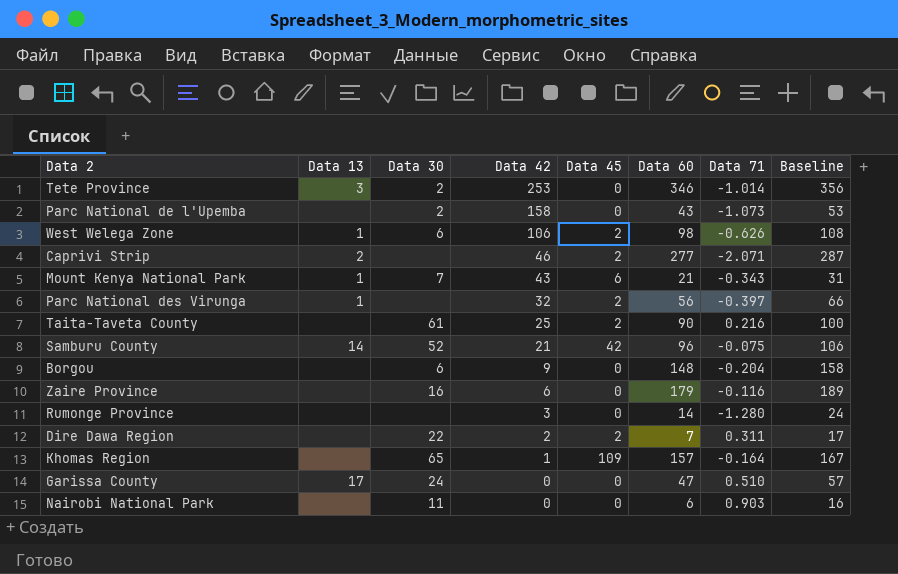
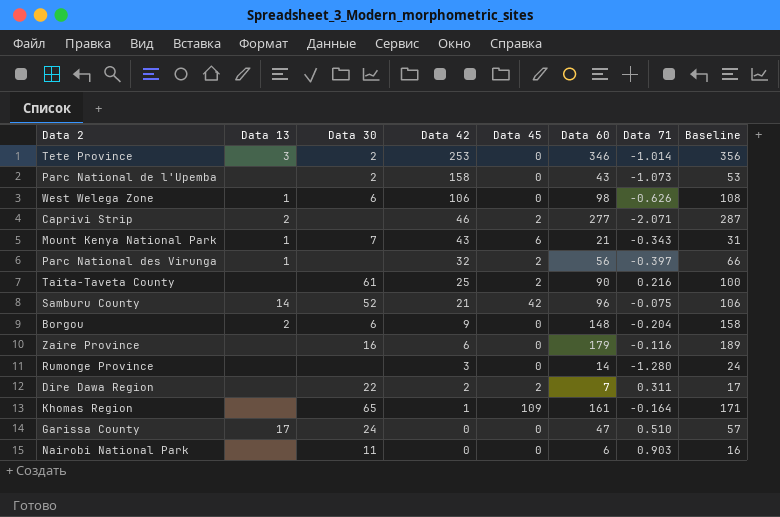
West Welega Zone | Data 45: 2 -> 0
Borgou | Data 13: none -> 2
Khomas Region | Data 60: 157 -> 161
Khomas Region | Baseline: 167 -> 171

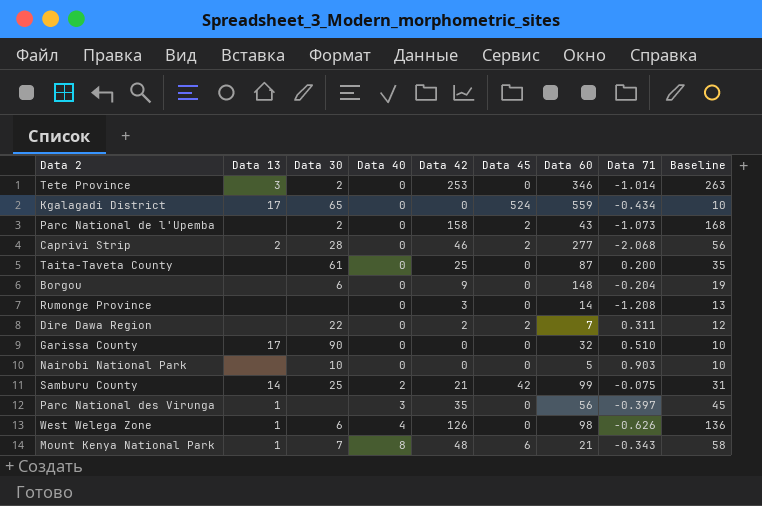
row order: Data 42 descending -> Data 40 ascending
column Data 40 | position: none -> 4
column Baseline | formula: [Data 60] + 10 -> [Data 42] + 10
row Zaire Province: none | 16 | 6 | 0 | 179 | -0.116 | 189 -> none
row Khomas Region: none | 65 | 1 | 109 | 161 | -0.164 | 171 -> none
row Kgalagadi District: none -> 17 | 65 | 0 | 0 | 524 | 559 | -0.434 | 10
Parc National de l'Upemba | Data 45: 0 -> 2
Caprivi Strip | Data 30: none -> 28
Caprivi Strip | Data 71: -2.071 -> -2.068
Taita-Taveta County | Data 45: 2 -> 0
Taita-Taveta County | Data 60: 90 -> 87
Taita-Taveta County | Data 71: 0.216 -> 0.200
Borgou | Data 13: 2 -> none
Rumonge Province | Data 71: -1.280 -> -1.208
Garissa County | Data 30: 24 -> 90
Garissa County | Data 60: 47 -> 32
Nairobi National Park | Data 30: 11 -> 10
Nairobi National Park | Data 60: 6 -> 5
Samburu County | Data 30: 52 -> 25
Samburu County | Data 60: 96 -> 99
Parc National des Virunga | Data 42: 32 -> 35
Parc National des Virunga | Data 45: 2 -> 0
West Welega Zone | Data 42: 106 -> 126
Mount Kenya National Park | Data 42: 43 -> 48

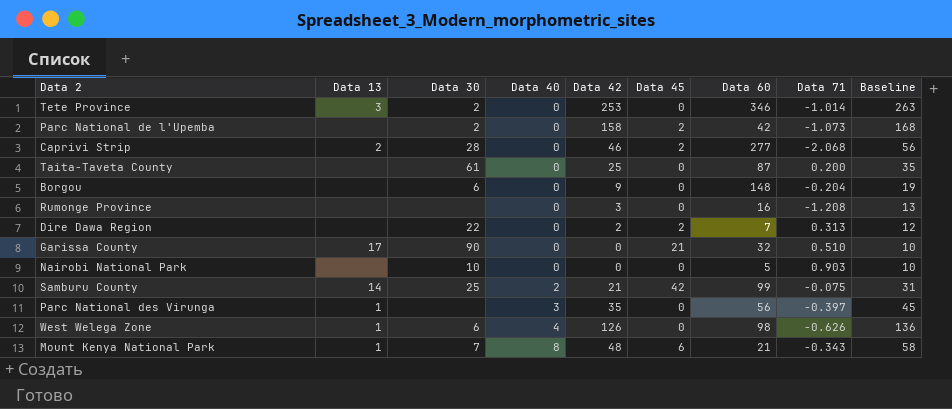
row Kgalagadi District: 17 | 65 | 0 | 0 | 524 | 559 | -0.434 | 10 -> none
Parc National de l'Upemba | Data 60: 43 -> 42
Rumonge Province | Data 60: 14 -> 16
Dire Dawa Region | Data 71: 0.311 -> 0.313
Garissa County | Data 45: 0 -> 21

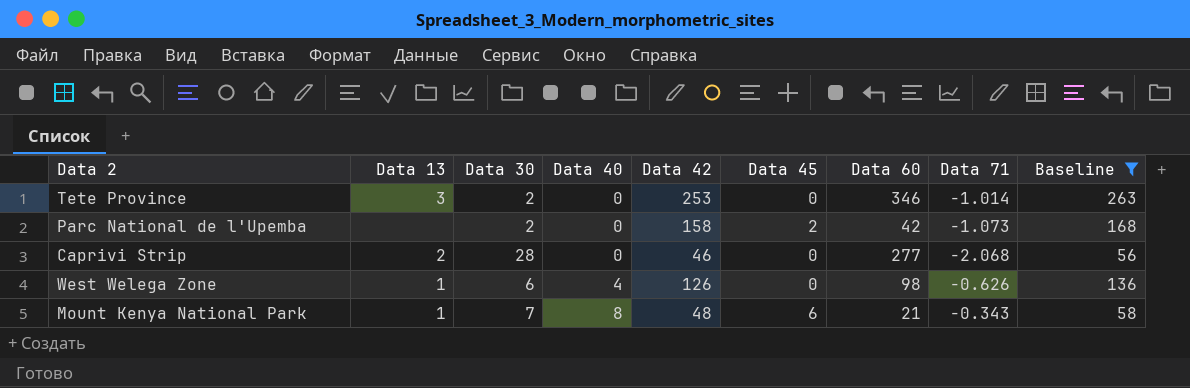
filter: none -> Baseline >= 56
Caprivi Strip | Data 45: 2 -> 0

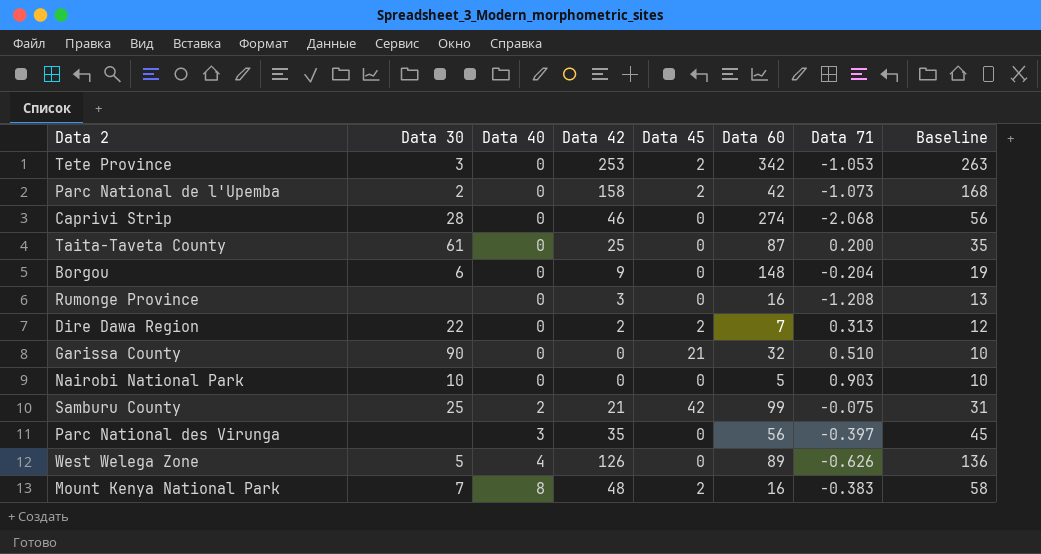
filter: Baseline >= 56 -> none
column Data 13 | position: 2 -> none
Tete Province | Data 30: 2 -> 3
Tete Province | Data 45: 0 -> 2
Tete Province | Data 60: 346 -> 342
Tete Province | Data 71: -1.014 -> -1.053
Caprivi Strip | Data 60: 277 -> 274
West Welega Zone | Data 30: 6 -> 5
West Welega Zone | Data 60: 98 -> 89
Mount Kenya National Park | Data 45: 6 -> 2
Mount Kenya National Park | Data 60: 21 -> 16
Mount Kenya National Park | Data 71: -0.343 -> -0.383

